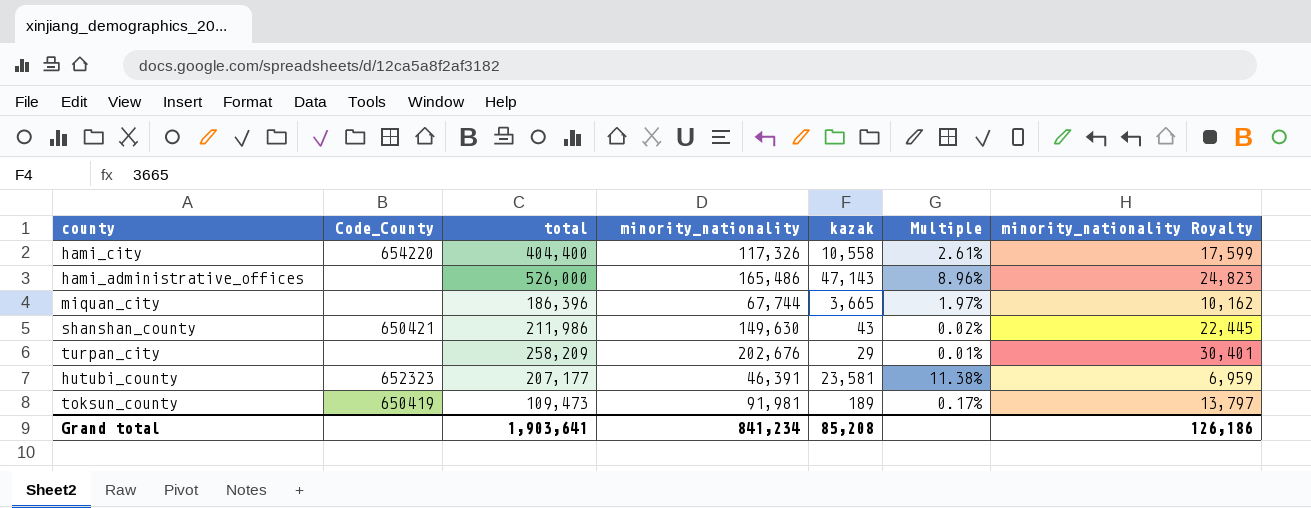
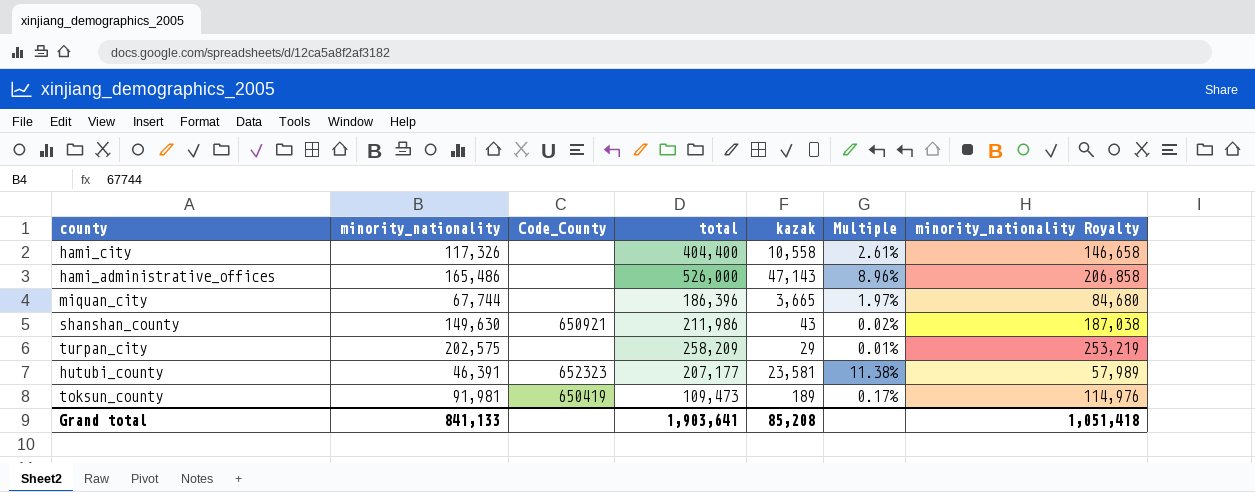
column minority_nationality | position: 4 -> 2
column minority_nationality Royalty | formula: [minority_nationality] * 0.15 -> [minority_nationality] * 1.25
hami_city | Code_County: 654220 -> none
shanshan_county | Code_County: 650421 -> 650921
turpan_city | minority_nationality: 202,676 -> 202,575
Grand total | minority_nationality: 841,234 -> 841,133
Grand total | minority_nationality Royalty: 126,186 -> 1,051,418

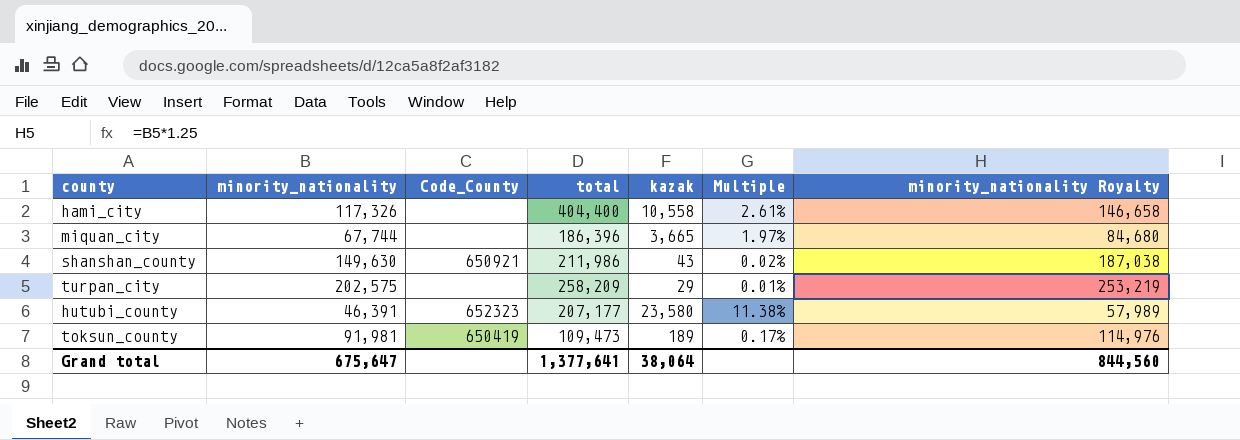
row hami_administrative_offices: 165,486 | none | 526,000 | 47,143 | 8.96% | 206,858 -> none
hutubi_county | kazak: 23,581 -> 23,580
Grand total | minority_nationality: 841,133 -> 675,647
Grand total | total: 1,903,641 -> 1,377,641
Grand total | kazak: 85,208 -> 38,064
Grand total | minority_nationality Royalty: 1,051,418 -> 844,560

